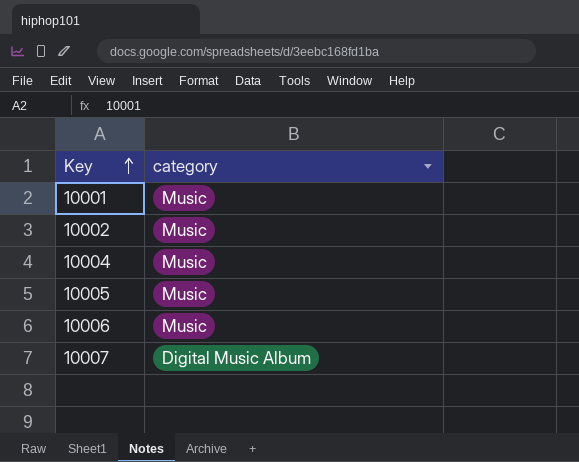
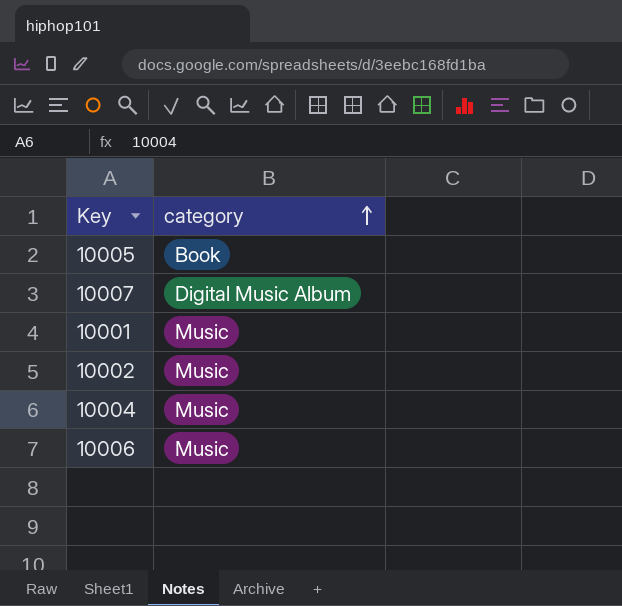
row order: Key ascending -> category ascending
10005 | category: Music -> Book

